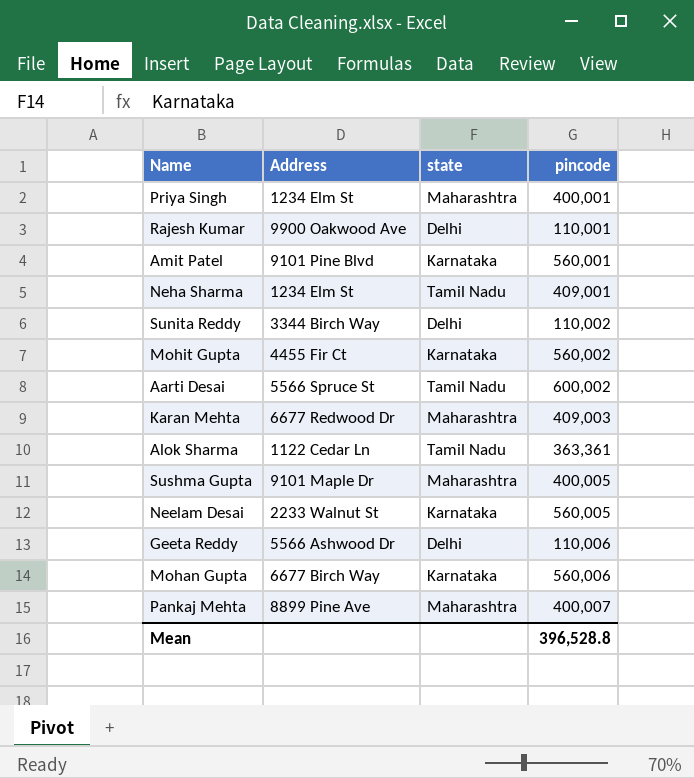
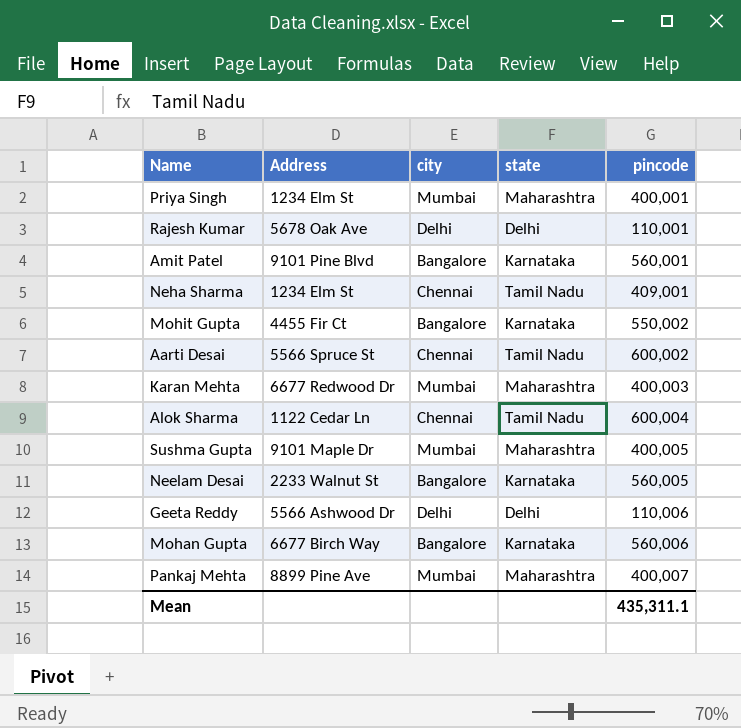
column city | position: none -> 3
row Sunita Reddy: 3344 Birch Way | Delhi | 110,002 -> none
Rajesh Kumar | Address: 9900 Oakwood Ave -> 5678 Oak Ave
Mohit Gupta | pincode: 560,002 -> 550,002
Karan Mehta | pincode: 409,003 -> 400,003
Alok Sharma | pincode: 363,361 -> 600,004
Mean | pincode: 396,528.8 -> 435,311.1

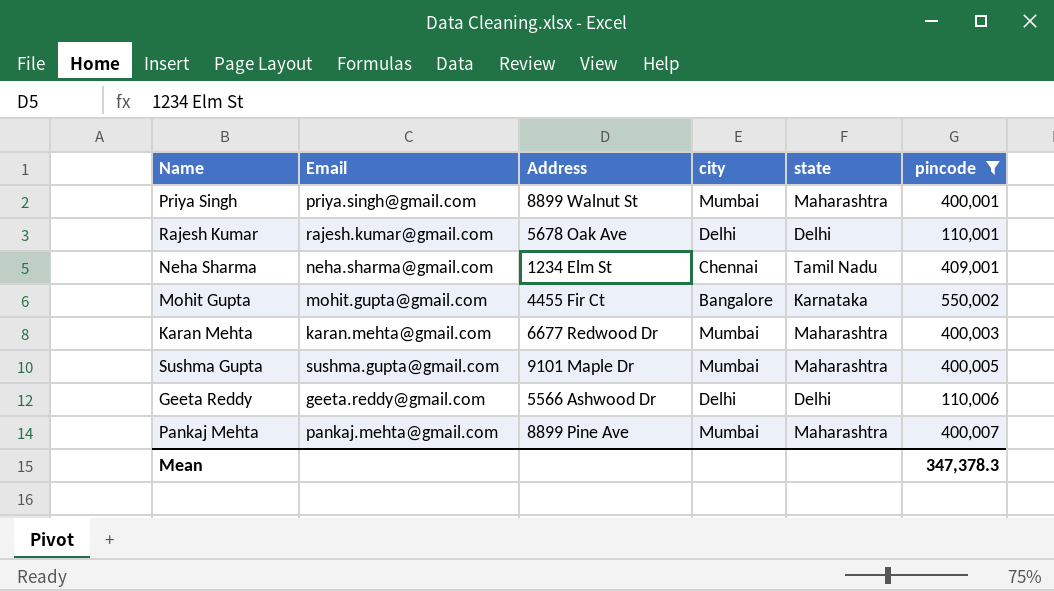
filter: none -> pincode <= 550,002
column Email | position: none -> 2
Priya Singh | Address: 1234 Elm St -> 8899 Walnut St
Mean | pincode: 435,311.1 -> 347,378.3

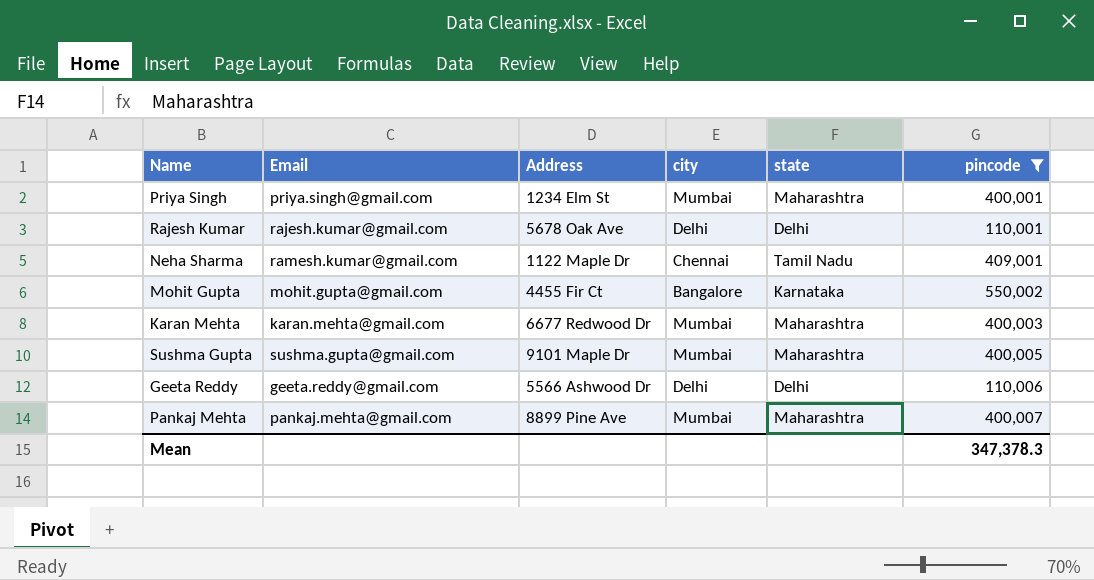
Priya Singh | Address: 8899 Walnut St -> 1234 Elm St
Neha Sharma | Email: neha.sharma@gmail.com -> ramesh.kumar@gmail.com
Neha Sharma | Address: 1234 Elm St -> 1122 Maple Dr

